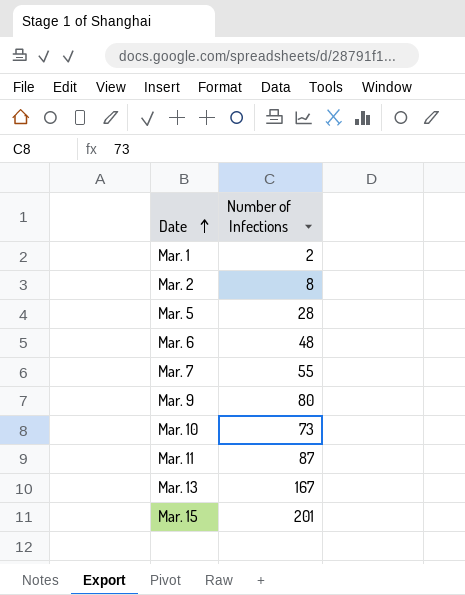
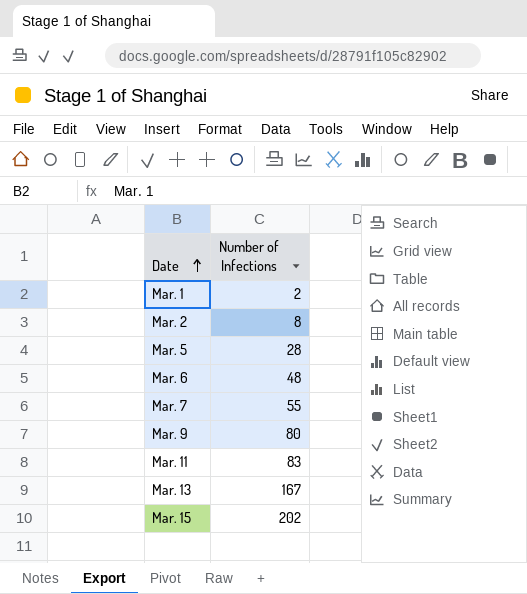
row Mar. 10: 73 -> none
Mar. 11 | Number of Infections: 87 -> 83
Mar. 15 | Number of Infections: 201 -> 202

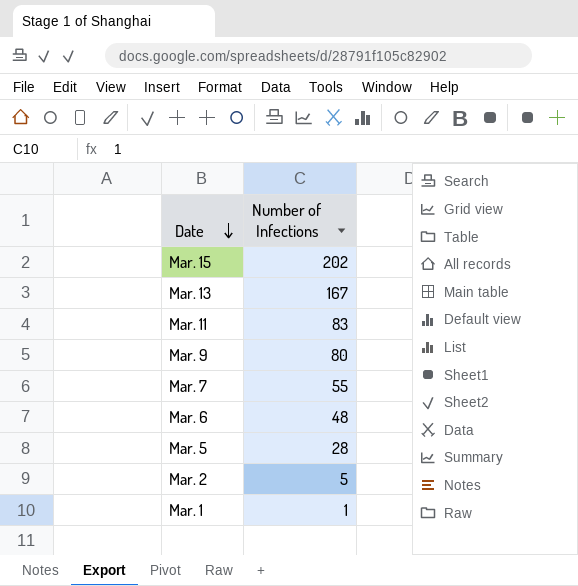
row order: Date ascending -> Date descending
Mar. 2 | Number of Infections: 8 -> 5
Mar. 1 | Number of Infections: 2 -> 1

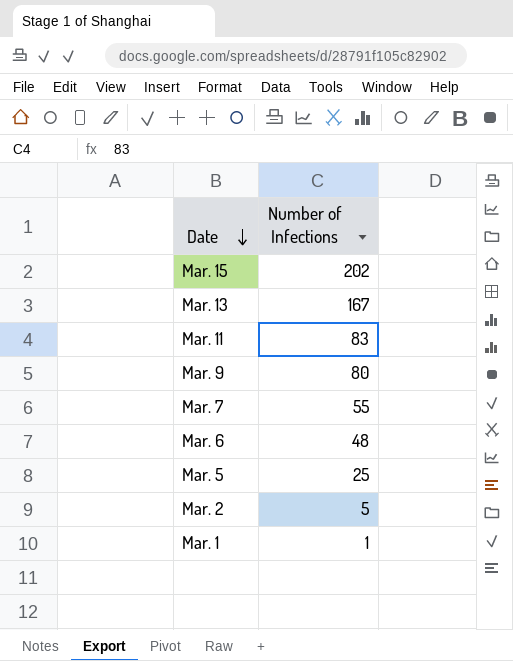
Mar. 5 | Number of Infections: 28 -> 25

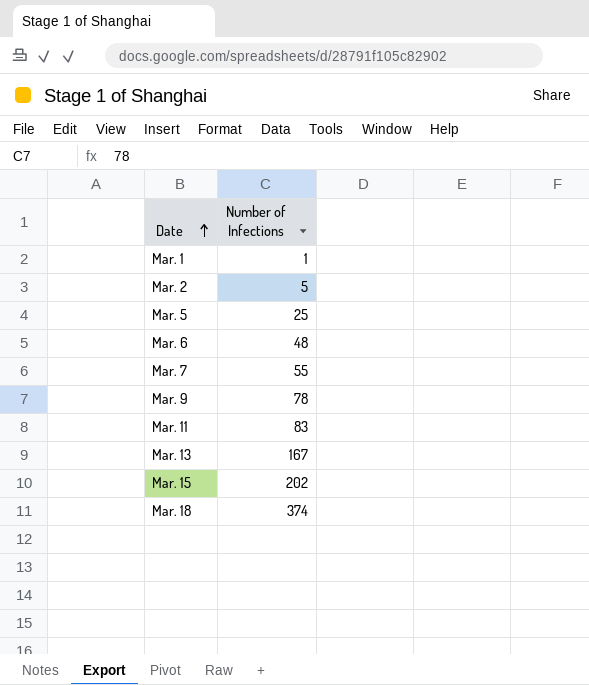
row order: Date descending -> Date ascending
Mar. 9 | Number of Infections: 80 -> 78
row Mar. 18: none -> 374

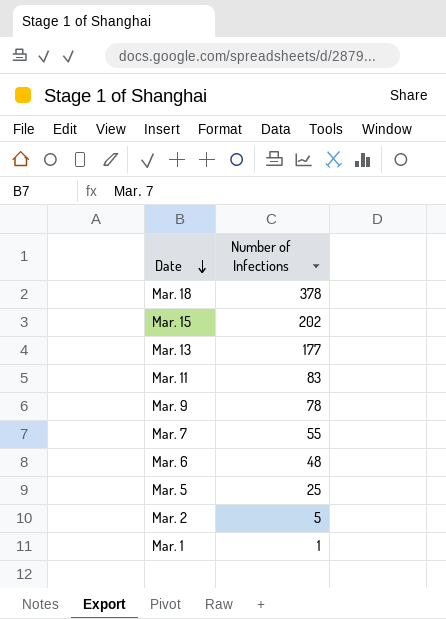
row order: Date ascending -> Date descending
Mar. 18 | Number of Infections: 374 -> 378
Mar. 13 | Number of Infections: 167 -> 177

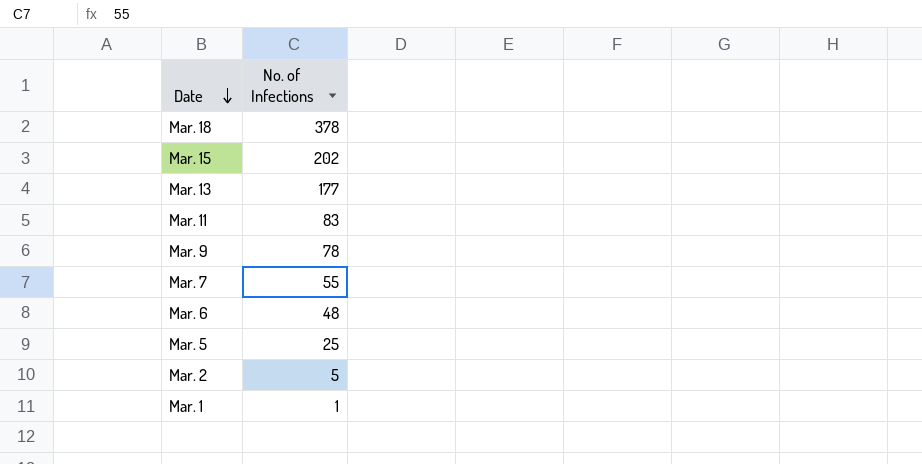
column name: Number of Infections -> No. of Infections

